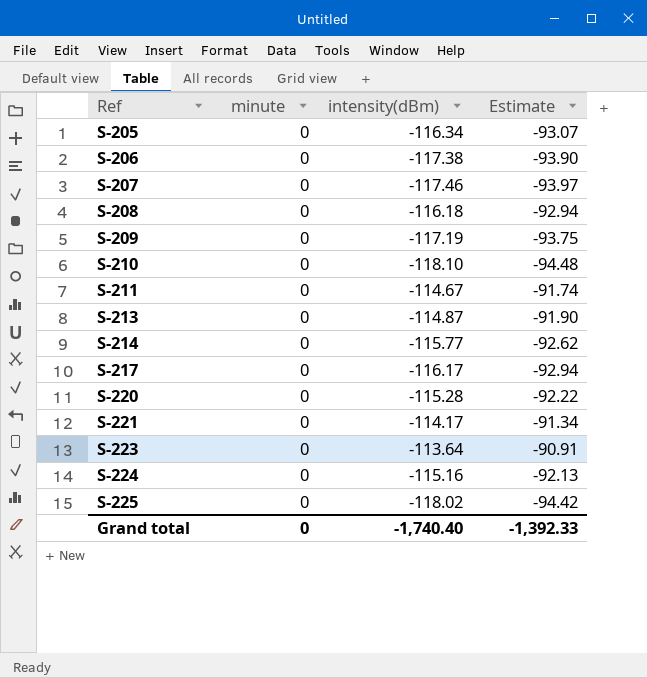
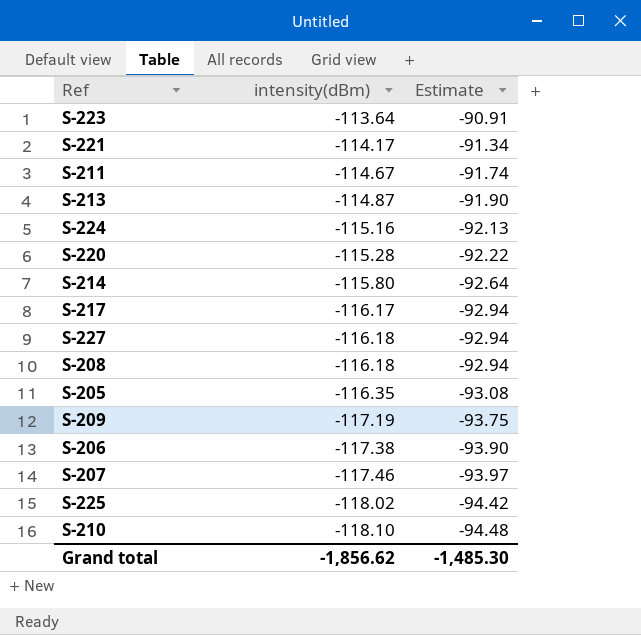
row order: Ref ascending -> intensity(dBm) descending
column minute | position: 2 -> none
S-214 | intensity(dBm): -115.77 -> -115.80
S-214 | Estimate: -92.62 -> -92.64
row S-227: none -> -116.18 | -92.94
S-205 | intensity(dBm): -116.34 -> -116.35
S-205 | Estimate: -93.07 -> -93.08
Grand total | intensity(dBm): -1,740.40 -> -1,856.62
Grand total | Estimate: -1,392.33 -> -1,485.30

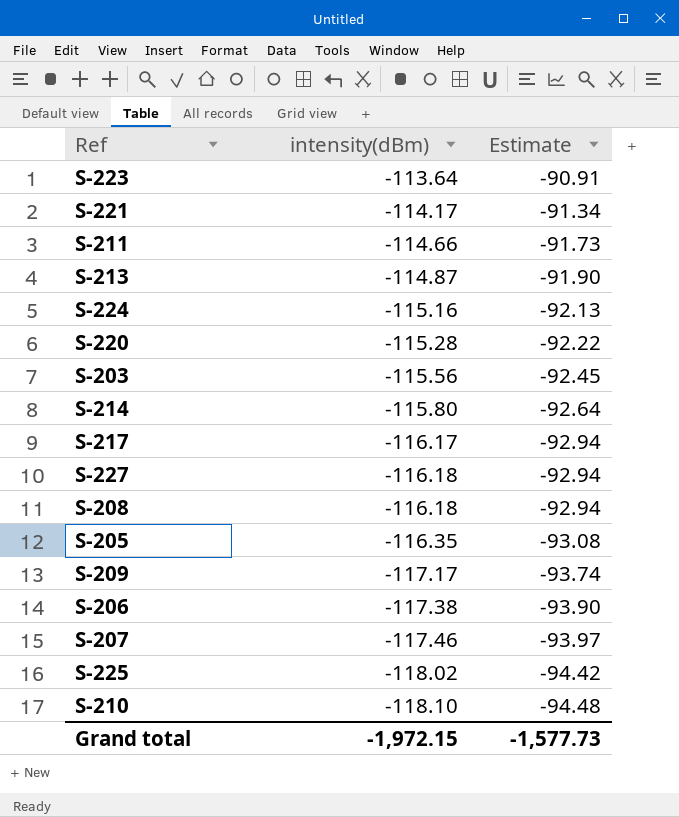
S-211 | intensity(dBm): -114.67 -> -114.66
S-211 | Estimate: -91.74 -> -91.73
row S-203: none -> -115.56 | -92.45
S-209 | intensity(dBm): -117.19 -> -117.17
S-209 | Estimate: -93.75 -> -93.74
Grand total | intensity(dBm): -1,856.62 -> -1,972.15
Grand total | Estimate: -1,485.30 -> -1,577.73

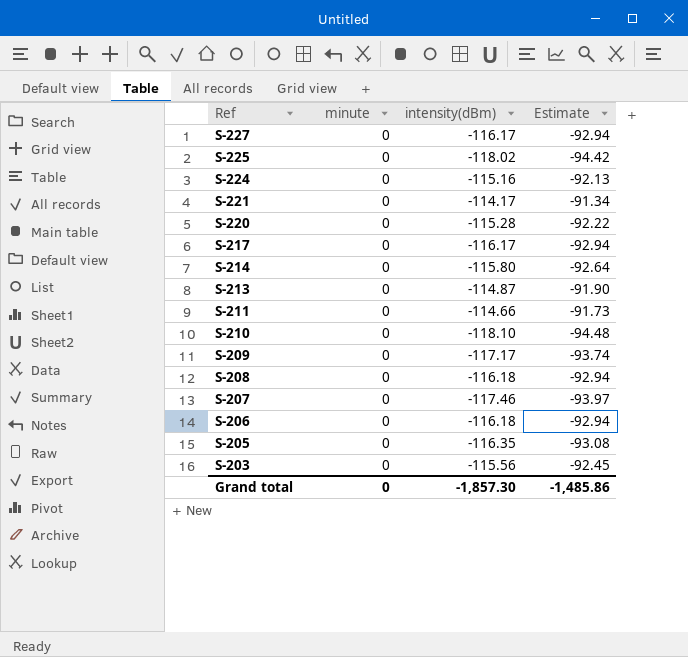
row order: intensity(dBm) descending -> Ref descending
column minute | position: none -> 2
row S-223: -113.64 | -90.91 -> none
S-227 | intensity(dBm): -116.18 -> -116.17
S-206 | intensity(dBm): -117.38 -> -116.18
S-206 | Estimate: -93.90 -> -92.94
Grand total | intensity(dBm): -1,972.15 -> -1,857.30
Grand total | Estimate: -1,577.73 -> -1,485.86

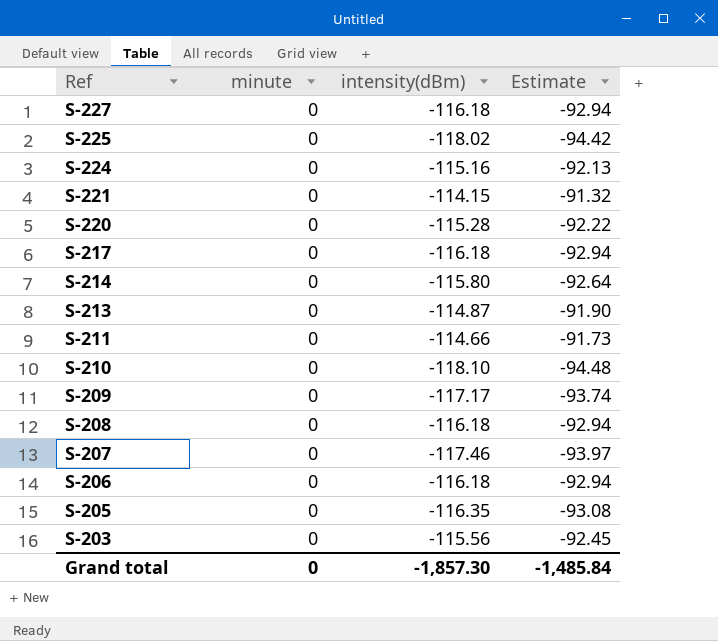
S-227 | intensity(dBm): -116.17 -> -116.18
S-221 | intensity(dBm): -114.17 -> -114.15
S-221 | Estimate: -91.34 -> -91.32
S-217 | intensity(dBm): -116.17 -> -116.18
Grand total | Estimate: -1,485.86 -> -1,485.84

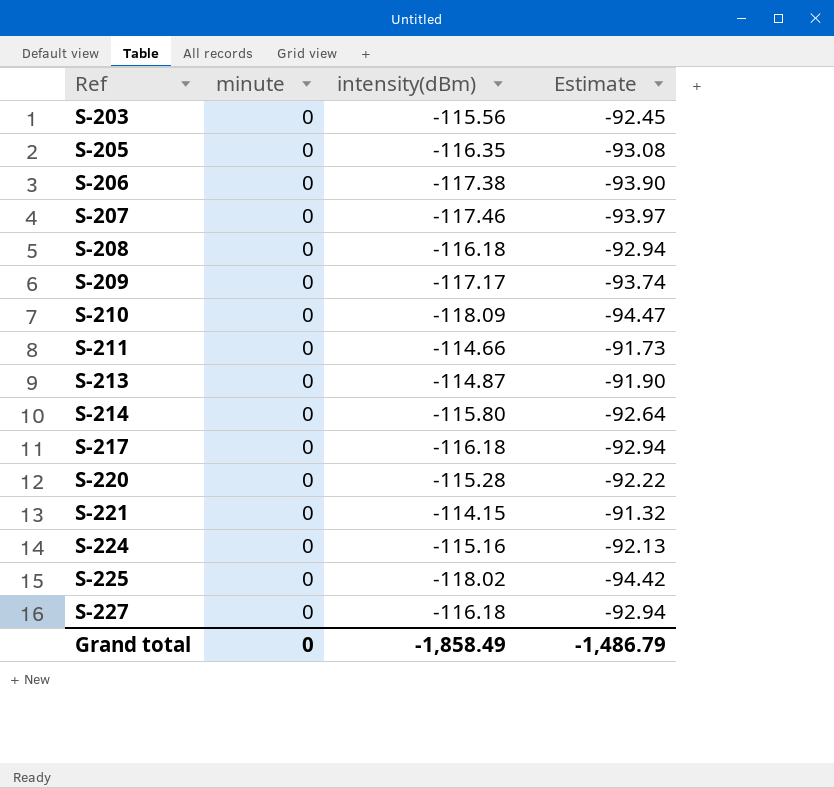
row order: Ref descending -> Ref ascending
S-206 | intensity(dBm): -116.18 -> -117.38
S-206 | Estimate: -92.94 -> -93.90
S-210 | intensity(dBm): -118.10 -> -118.09
S-210 | Estimate: -94.48 -> -94.47
Grand total | intensity(dBm): -1,857.30 -> -1,858.49
Grand total | Estimate: -1,485.84 -> -1,486.79

